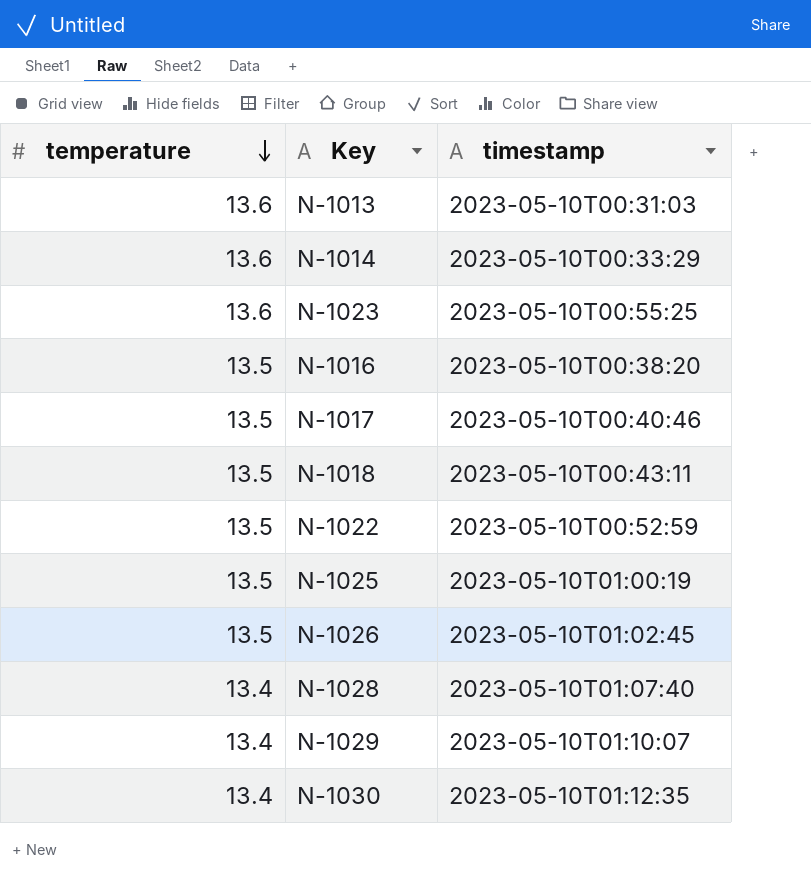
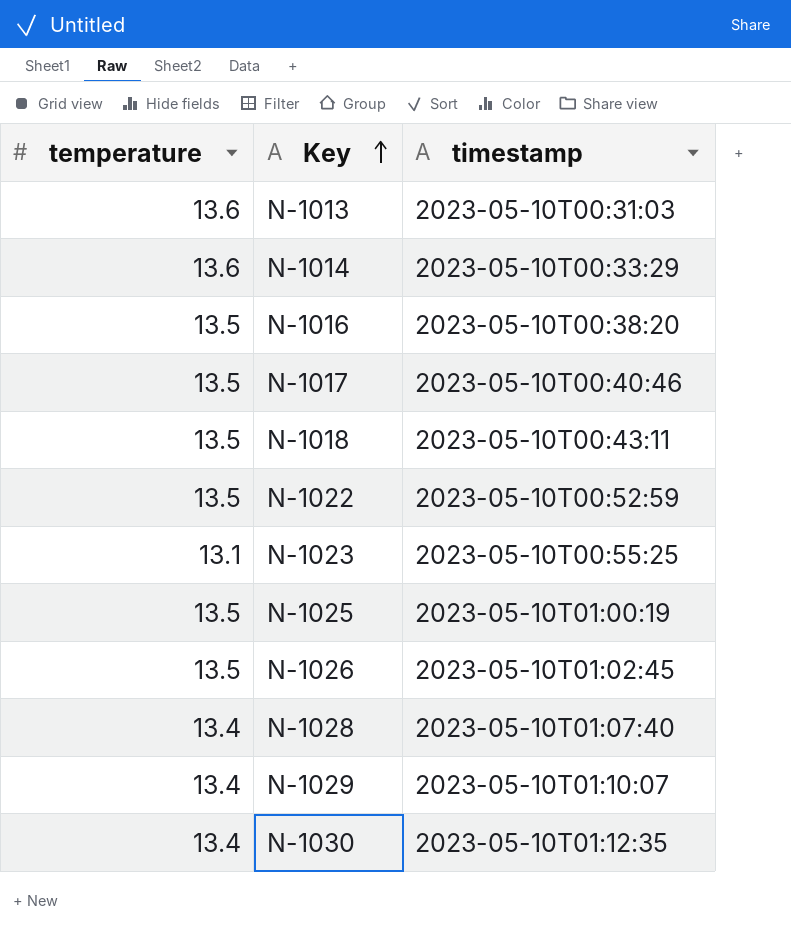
row order: temperature descending -> Key ascending
N-1023 | temperature: 13.6 -> 13.1

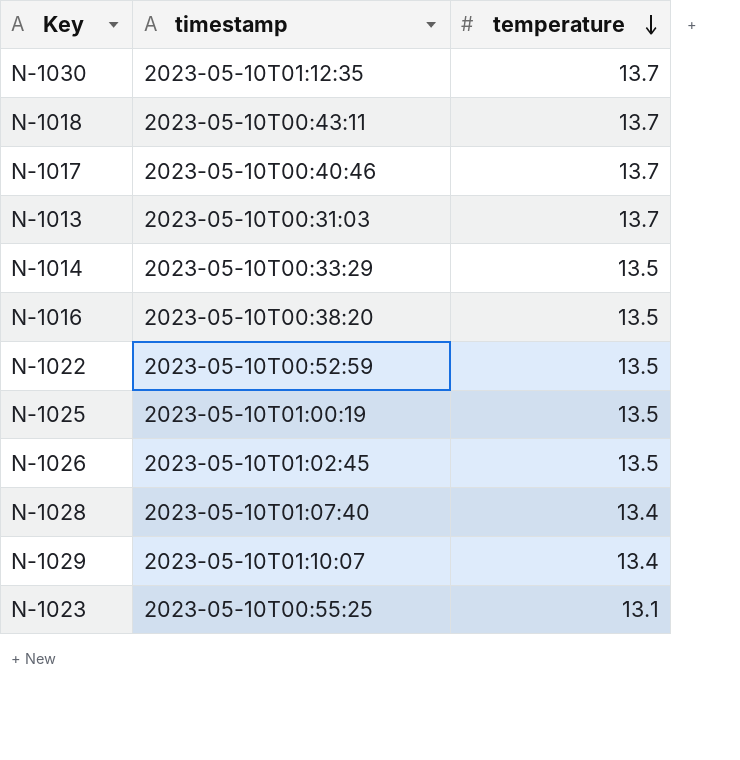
row order: Key ascending -> temperature descending
column temperature | position: 1 -> 3
N-1030 | temperature: 13.4 -> 13.7
N-1018 | temperature: 13.5 -> 13.7
N-1017 | temperature: 13.5 -> 13.7
N-1013 | temperature: 13.6 -> 13.7
N-1014 | temperature: 13.6 -> 13.5

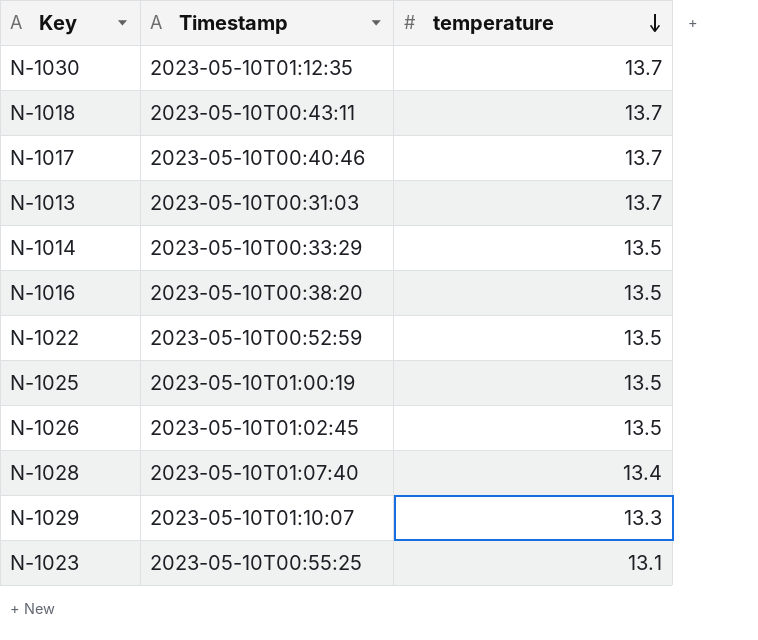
column name: timestamp -> Timestamp
N-1029 | temperature: 13.4 -> 13.3

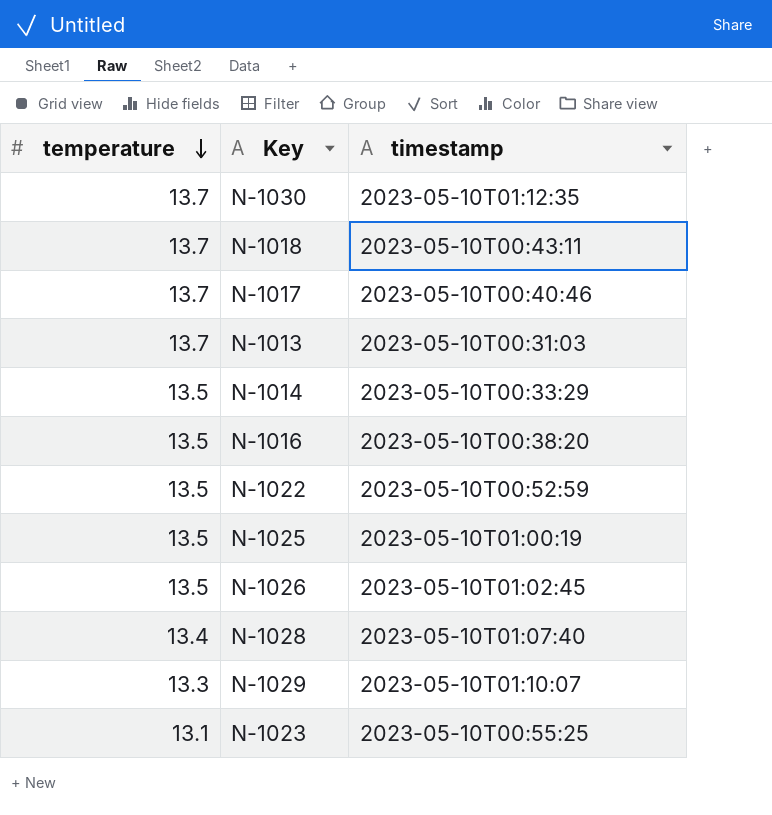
column temperature | position: 3 -> 1
column name: Timestamp -> timestamp

